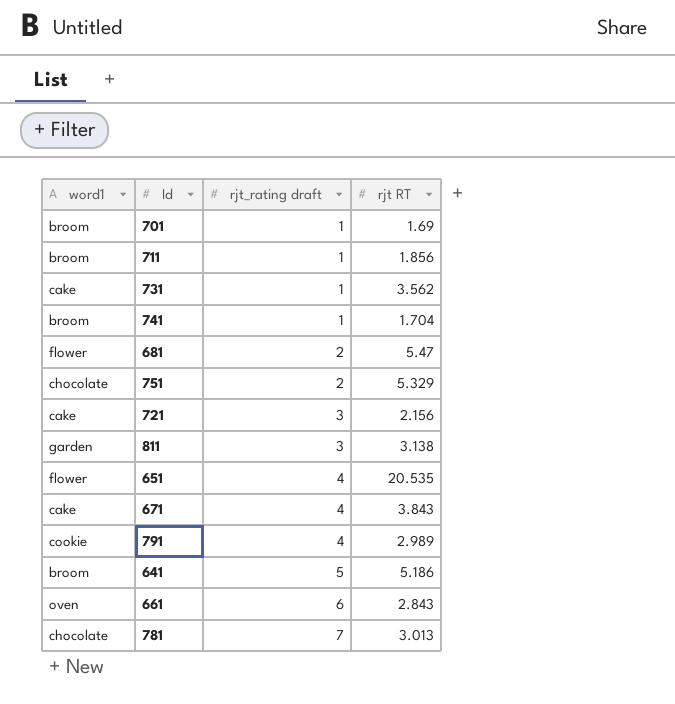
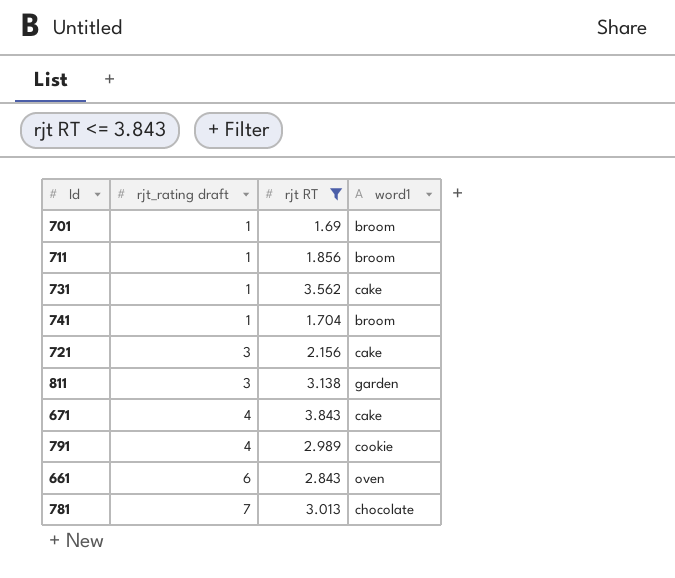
filter: none -> rjt RT <= 3.843
column word1 | position: 1 -> 4

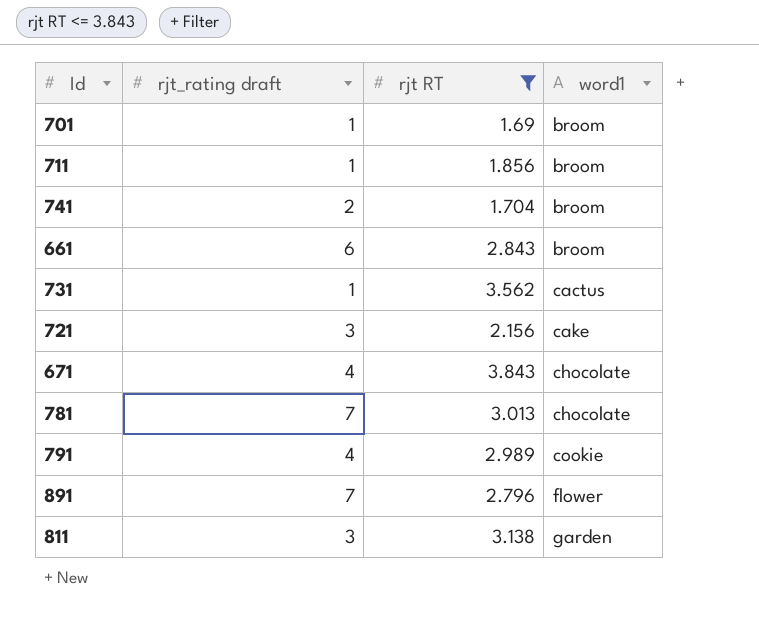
row order: rjt_rating draft ascending -> word1 ascending
741 | rjt_rating draft: 1 -> 2
661 | word1: oven -> broom
731 | word1: cake -> cactus
671 | word1: cake -> chocolate
row 891: none -> 7 | 2.796 | flower

